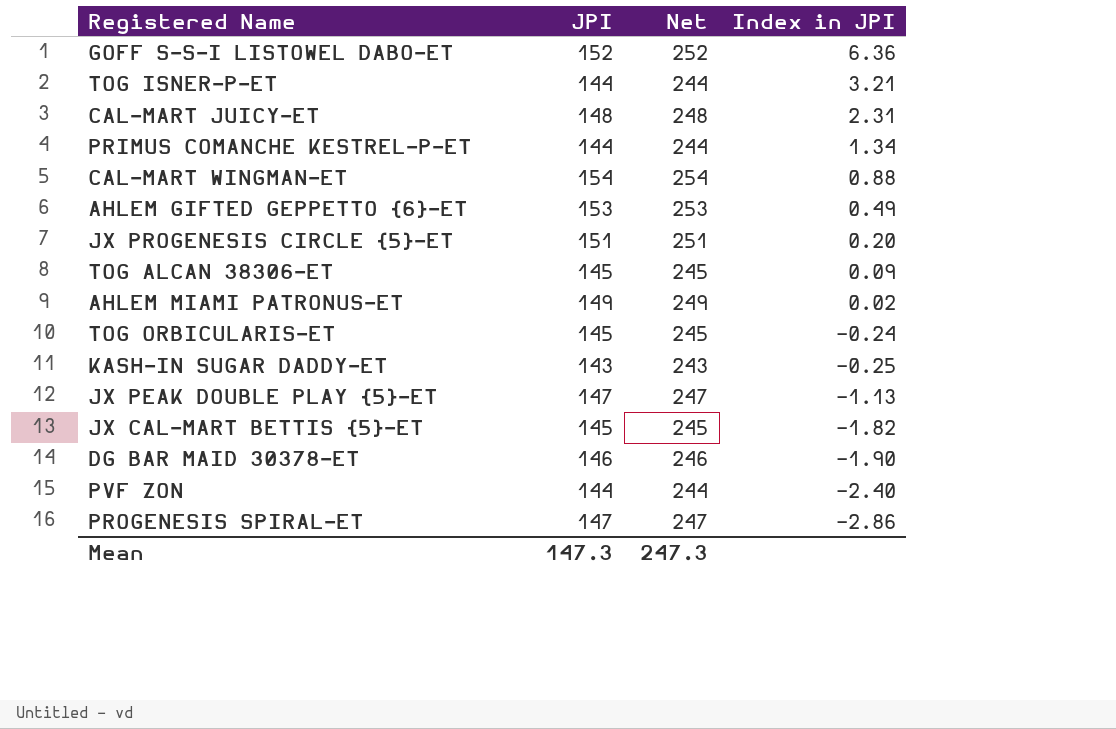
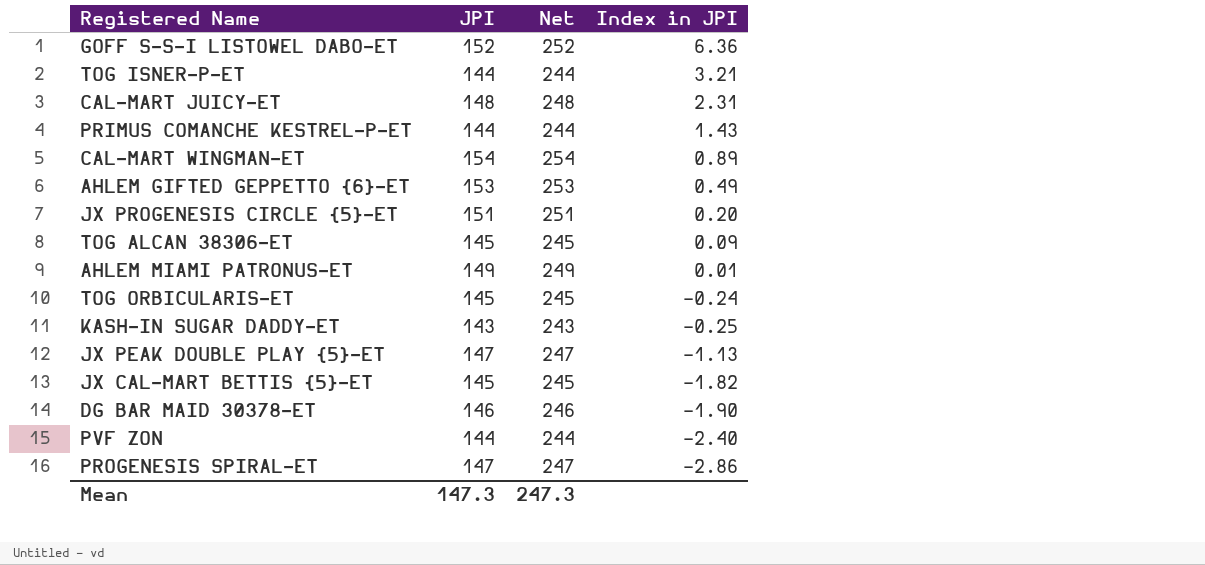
PRIMUS COMANCHE KESTREL-P-ET | Index in JPI: 1.34 -> 1.43
CAL-MART WINGMAN-ET | Index in JPI: 0.88 -> 0.89
AHLEM MIAMI PATRONUS-ET | Index in JPI: 0.02 -> 0.01

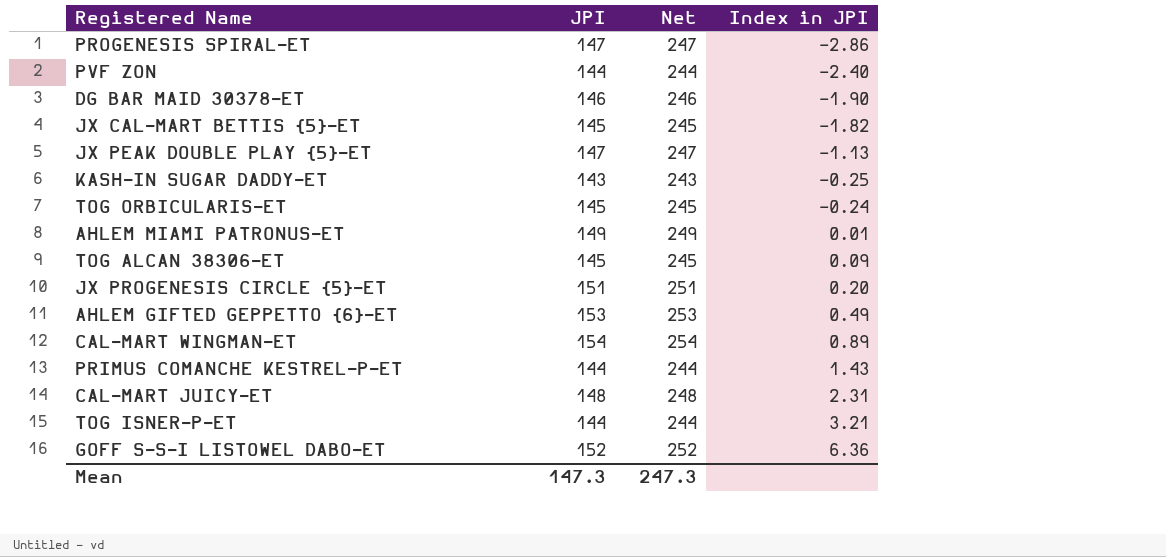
row order: Index in JPI descending -> Index in JPI ascending

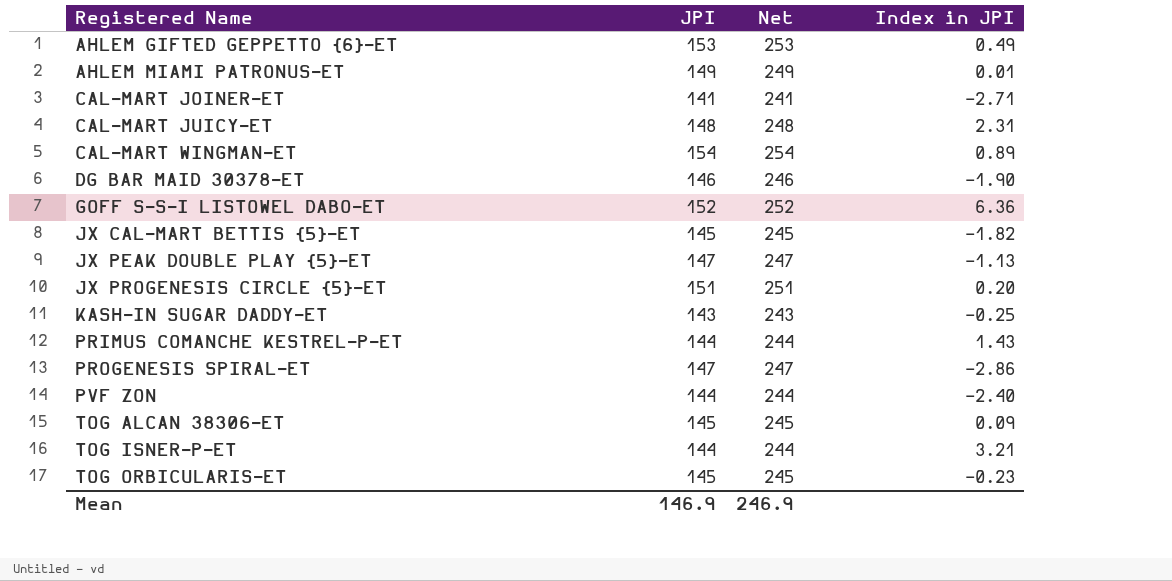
row order: Index in JPI ascending -> Registered Name ascending
row CAL-MART JOINER-ET: none -> 141 | 241 | -2.71
TOG ORBICULARIS-ET | Index in JPI: -0.24 -> -0.23
Mean | JPI: 147.3 -> 146.9
Mean | Net: 247.3 -> 246.9

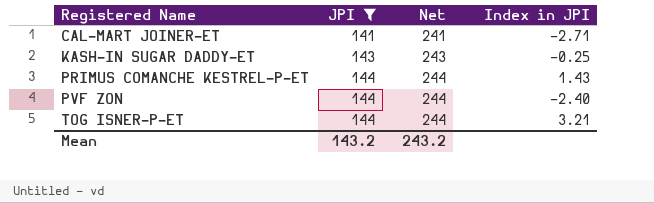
filter: none -> JPI <= 144
Mean | JPI: 146.9 -> 143.2
Mean | Net: 246.9 -> 243.2

